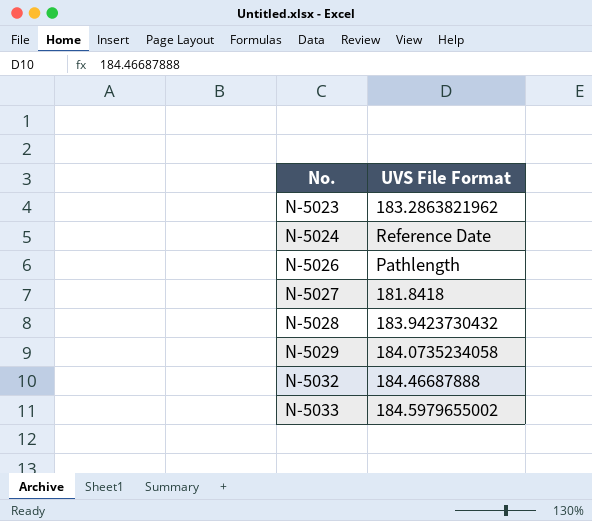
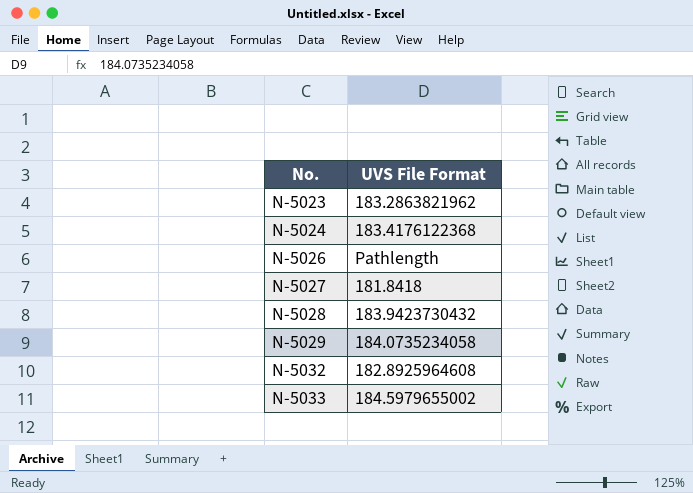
N-5024 | UVS File Format: Reference Date -> 183.4176122368
N-5032 | UVS File Format: 184.46687888 -> 182.8925964608

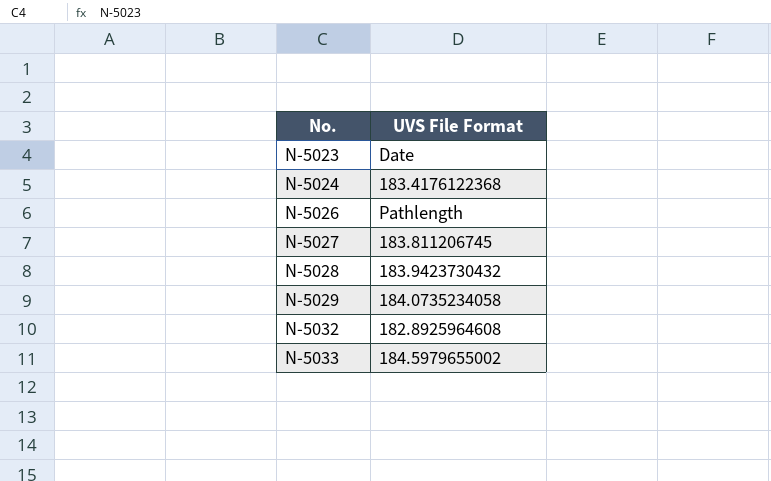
N-5023 | UVS File Format: 183.2863821962 -> Date
N-5027 | UVS File Format: 181.8418 -> 183.811206745

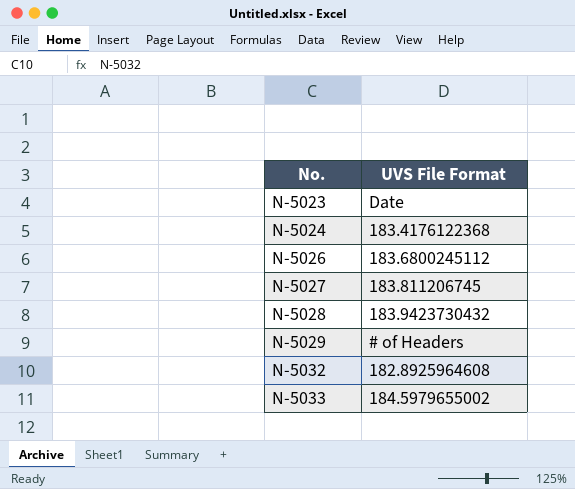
N-5026 | UVS File Format: Pathlength -> 183.6800245112
N-5029 | UVS File Format: 184.0735234058 -> # of Headers

